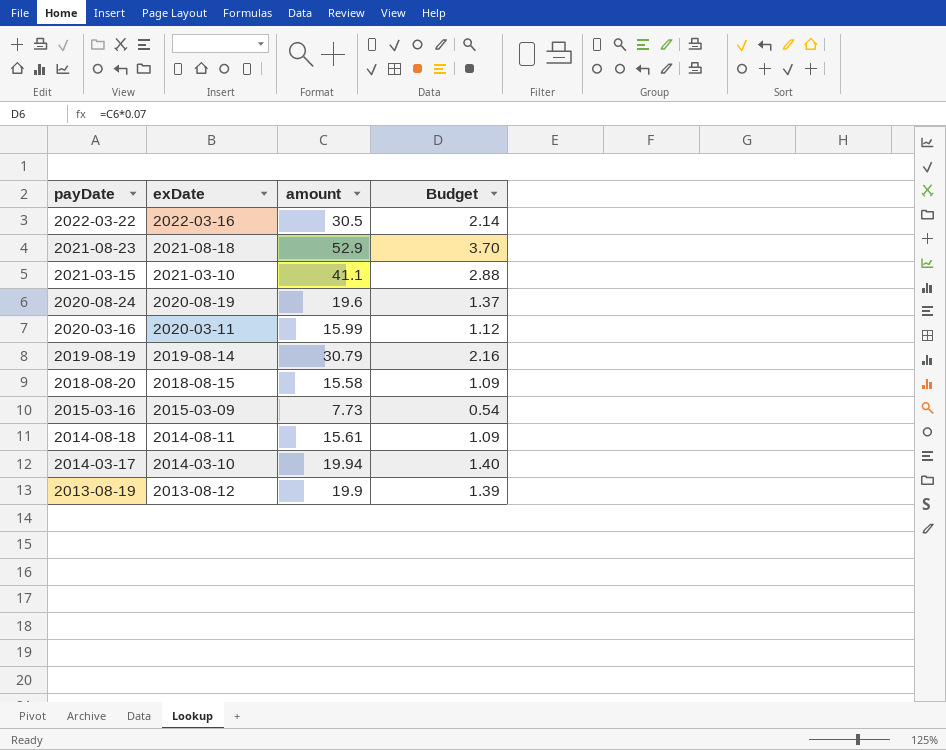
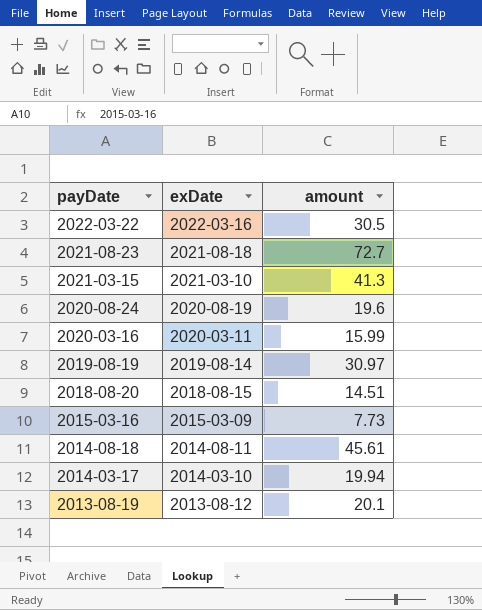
column Budget | formula: [amount] * 0.07 -> none
2021-08-23 | amount: 52.9 -> 72.7
2021-03-15 | amount: 41.1 -> 41.3
2019-08-19 | amount: 30.79 -> 30.97
2018-08-20 | amount: 15.58 -> 14.51
2014-08-18 | amount: 15.61 -> 45.61
2013-08-19 | amount: 19.9 -> 20.1

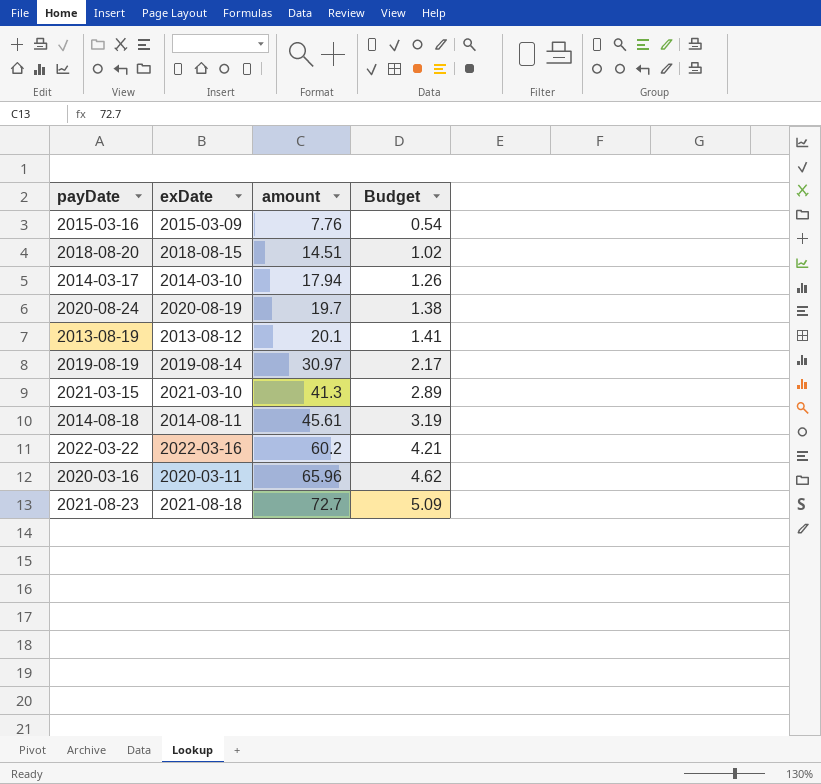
row order: payDate descending -> amount ascending
column Budget | formula: none -> [amount] * 0.07
2015-03-16 | amount: 7.73 -> 7.76
2014-03-17 | amount: 19.94 -> 17.94
2020-08-24 | amount: 19.6 -> 19.7
2022-03-22 | amount: 30.5 -> 60.2
2020-03-16 | amount: 15.99 -> 65.96

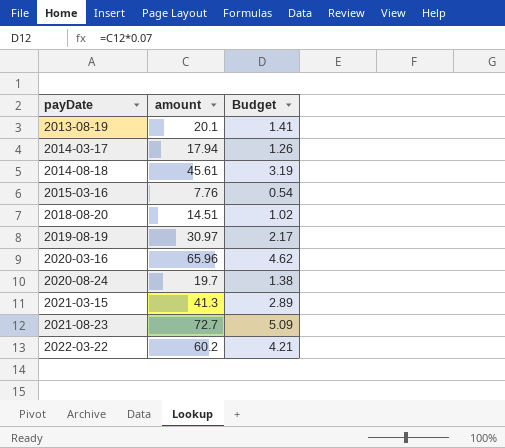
row order: amount ascending -> payDate ascending
column exDate | position: 2 -> none

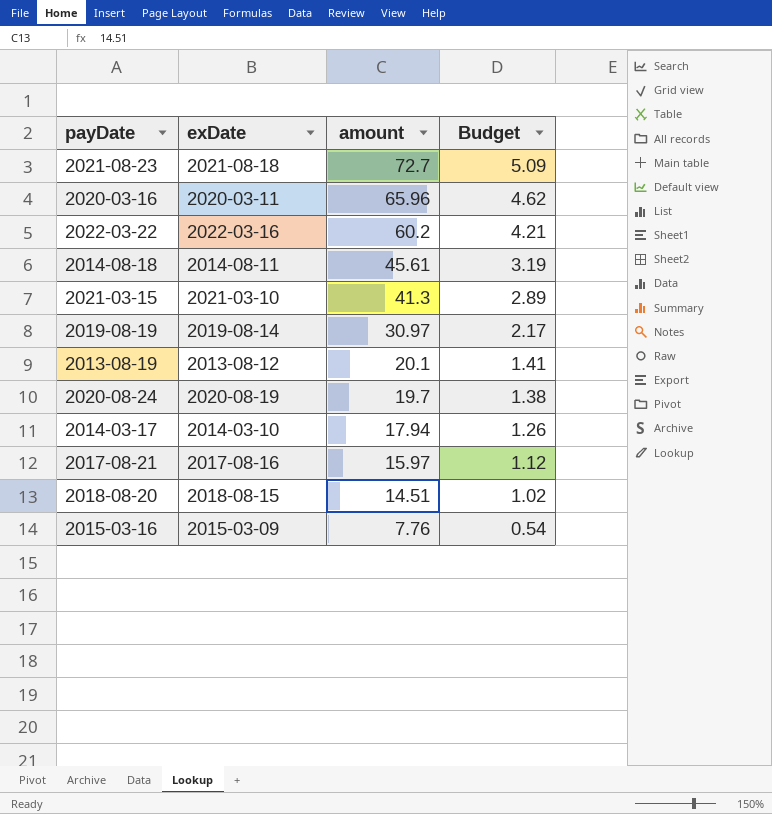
row order: payDate ascending -> amount descending
column exDate | position: none -> 2
row 2017-08-21: none -> 2017-08-16 | 15.97 | 1.12

